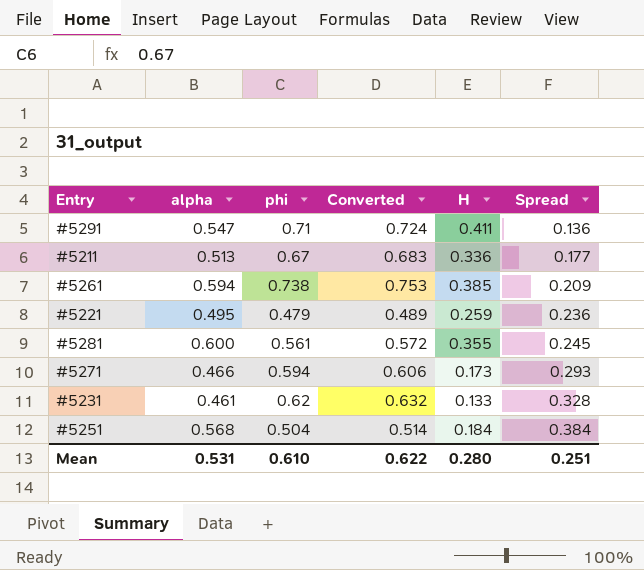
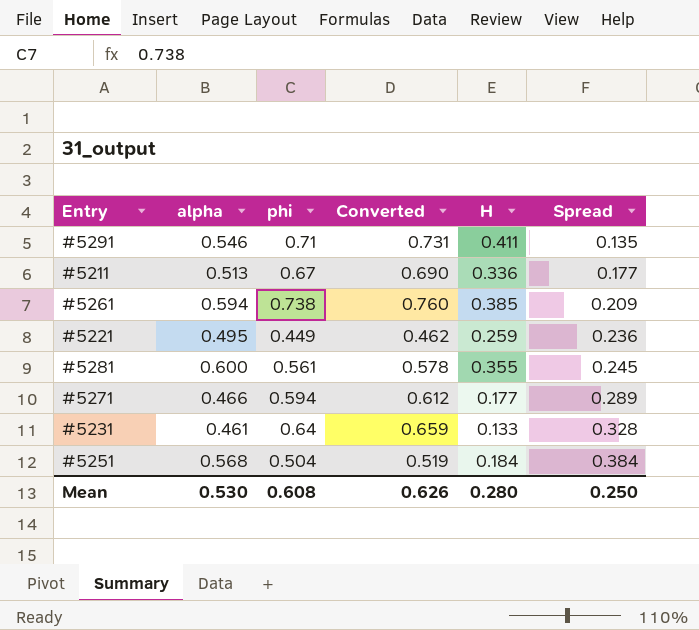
column Converted | formula: [phi] * 1.02 -> [phi] * 1.03
#5291 | alpha: 0.547 -> 0.546
#5291 | Spread: 0.136 -> 0.135
#5221 | phi: 0.479 -> 0.449
#5271 | H: 0.173 -> 0.177
#5271 | Spread: 0.293 -> 0.289
#5231 | phi: 0.62 -> 0.64
Mean | alpha: 0.531 -> 0.530
Mean | phi: 0.610 -> 0.608
Mean | Converted: 0.622 -> 0.626
Mean | Spread: 0.251 -> 0.250

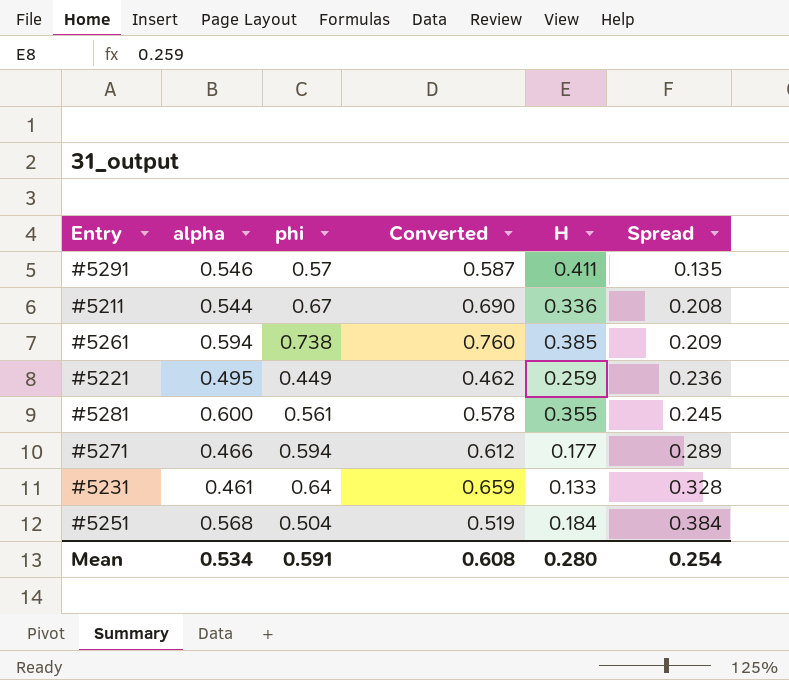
#5291 | phi: 0.71 -> 0.57
#5291 | Converted: 0.731 -> 0.587
#5211 | alpha: 0.513 -> 0.544
#5211 | Spread: 0.177 -> 0.208
Mean | alpha: 0.530 -> 0.534
Mean | phi: 0.608 -> 0.591
Mean | Converted: 0.626 -> 0.608
Mean | Spread: 0.250 -> 0.254

